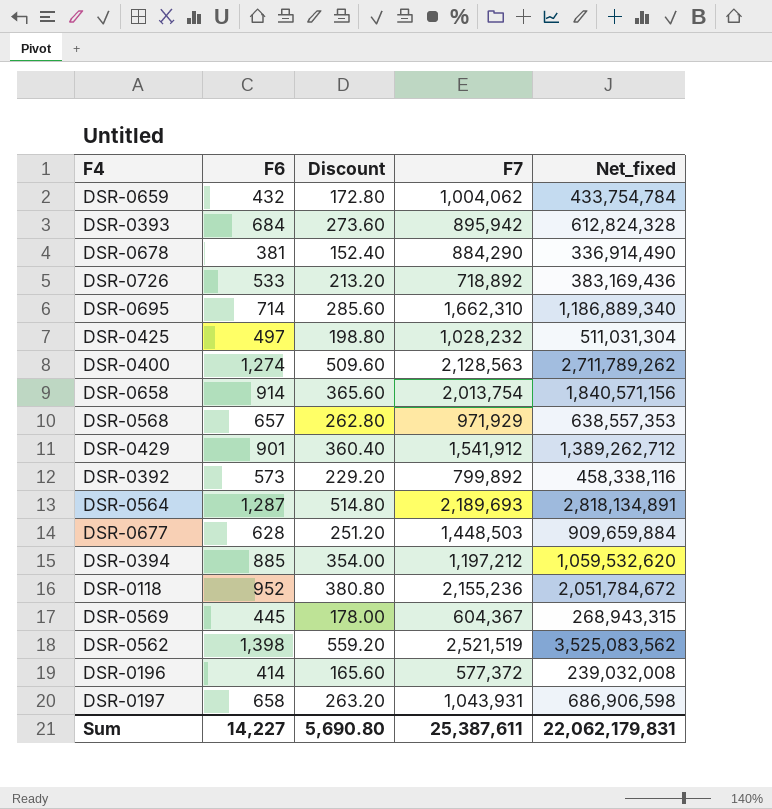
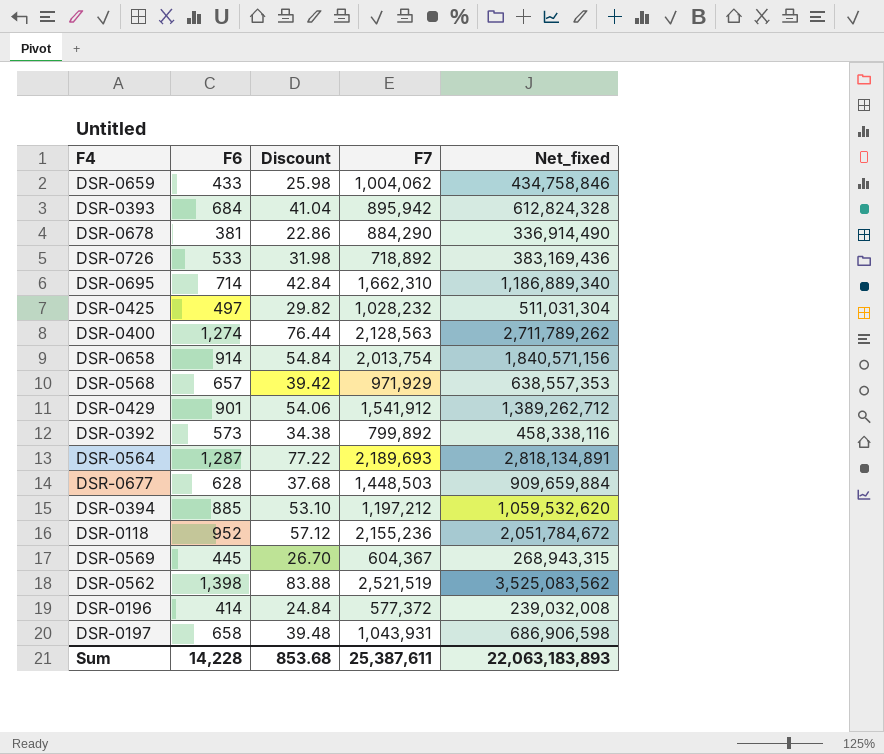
column Discount | formula: [F6] * 0.4 -> [F6] * 0.06
DSR-0659 | F6: 432 -> 433
DSR-0659 | Net_fixed: 433,754,784 -> 434,758,846
Sum | F6: 14,227 -> 14,228
Sum | Discount: 5,690.80 -> 853.68
Sum | Net_fixed: 22,062,179,831 -> 22,063,183,893

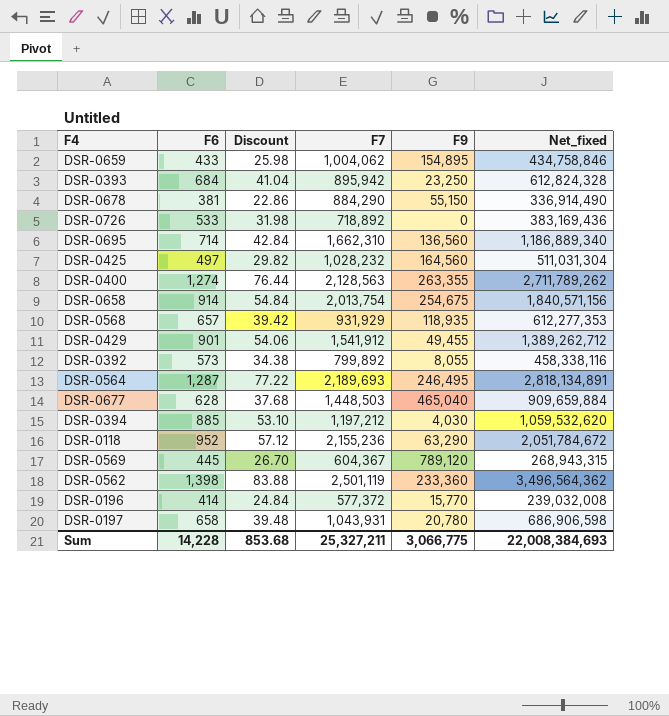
column F9 | position: none -> 5
DSR-0568 | F7: 971,929 -> 931,929
DSR-0568 | Net_fixed: 638,557,353 -> 612,277,353
DSR-0562 | F7: 2,521,519 -> 2,501,119
DSR-0562 | Net_fixed: 3,525,083,562 -> 3,496,564,362
Sum | F7: 25,387,611 -> 25,327,211
Sum | Net_fixed: 22,063,183,893 -> 22,008,384,693

